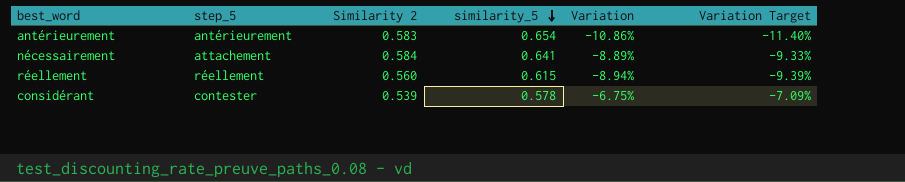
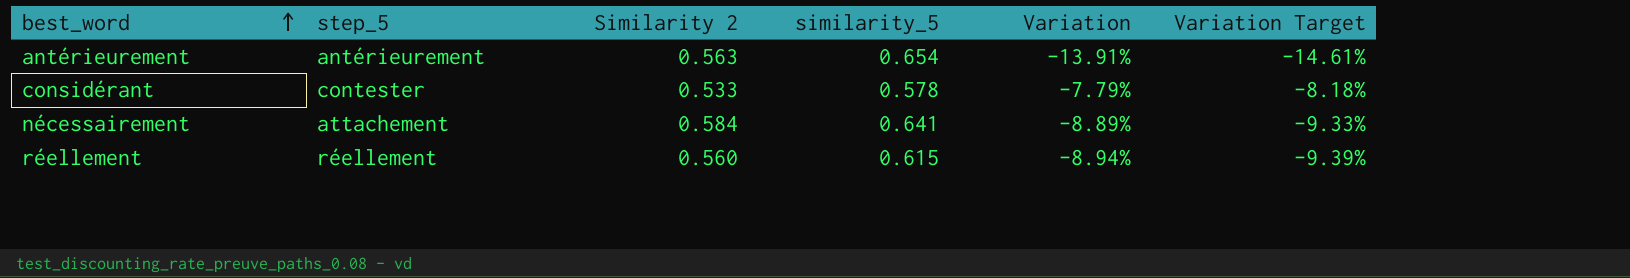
row order: similarity_5 descending -> best_word ascending
antérieurement | Similarity 2: 0.583 -> 0.563
antérieurement | Variation: -10.86% -> -13.91%
antérieurement | Variation Target: -11.40% -> -14.61%
considérant | Similarity 2: 0.539 -> 0.533
considérant | Variation: -6.75% -> -7.79%
considérant | Variation Target: -7.09% -> -8.18%

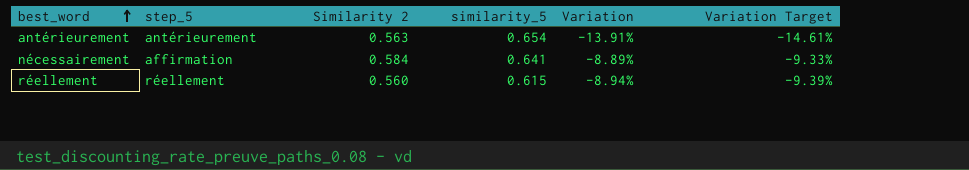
row considérant: contester | 0.533 | 0.578 | -7.79% | -8.18% -> none
nécessairement | step_5: attachement -> affirmation

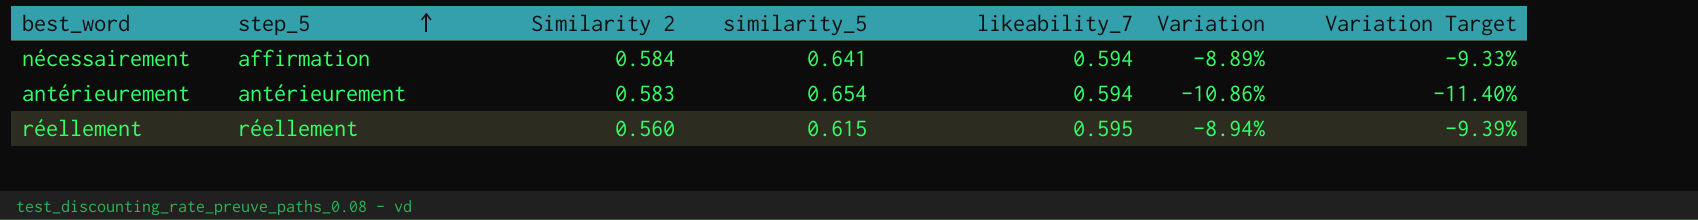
row order: best_word ascending -> step_5 ascending
column likeability_7 | position: none -> 5
antérieurement | Similarity 2: 0.563 -> 0.583
antérieurement | Variation: -13.91% -> -10.86%
antérieurement | Variation Target: -14.61% -> -11.40%

